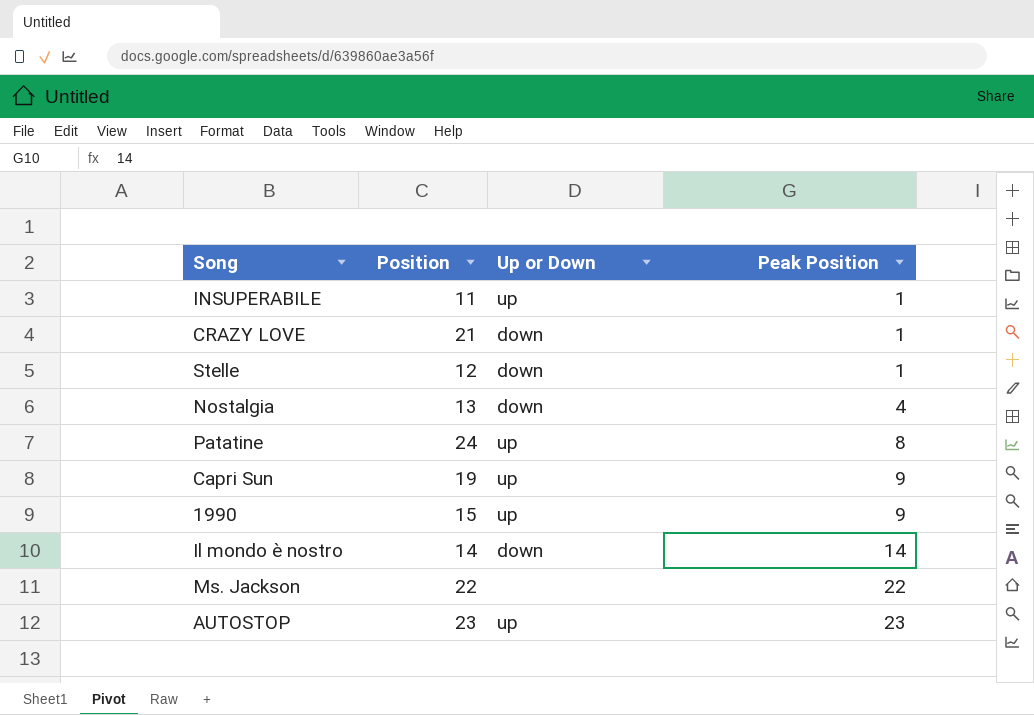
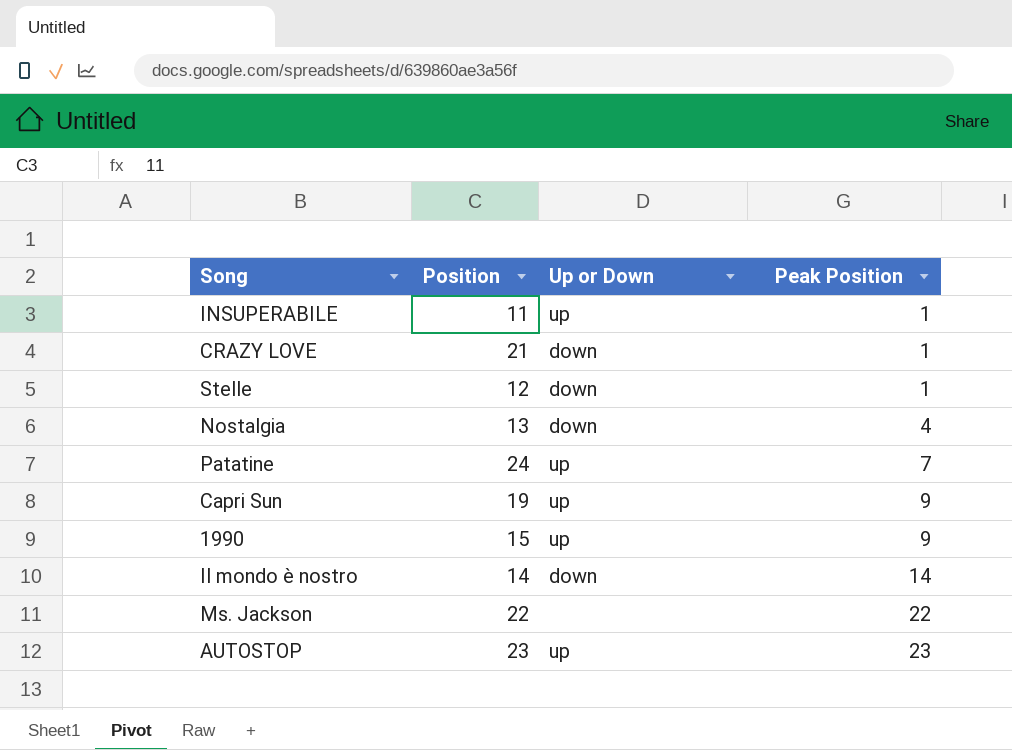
Patatine | Peak Position: 8 -> 7

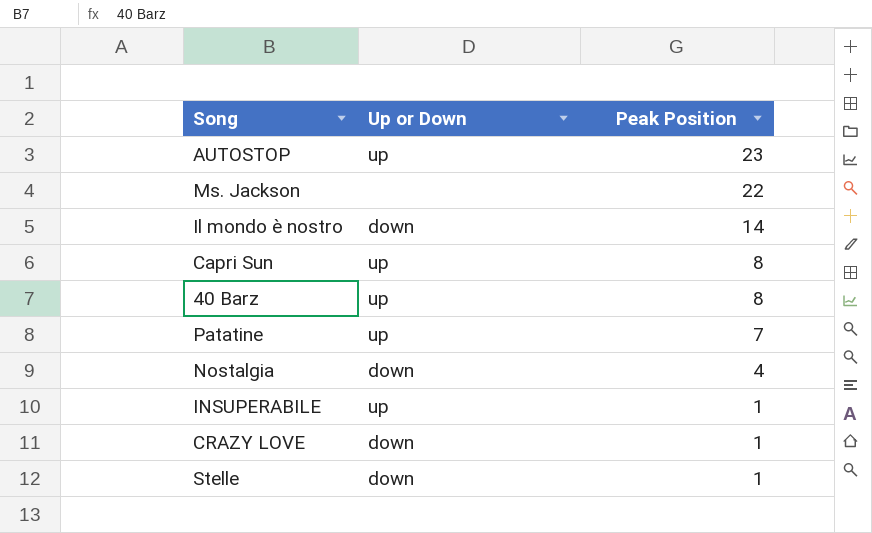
row order: Peak Position ascending -> Peak Position descending
column Position | position: 2 -> none
row 1990: 15 | up | 9 -> none
Capri Sun | Peak Position: 9 -> 8
row 40 Barz: none -> up | 8

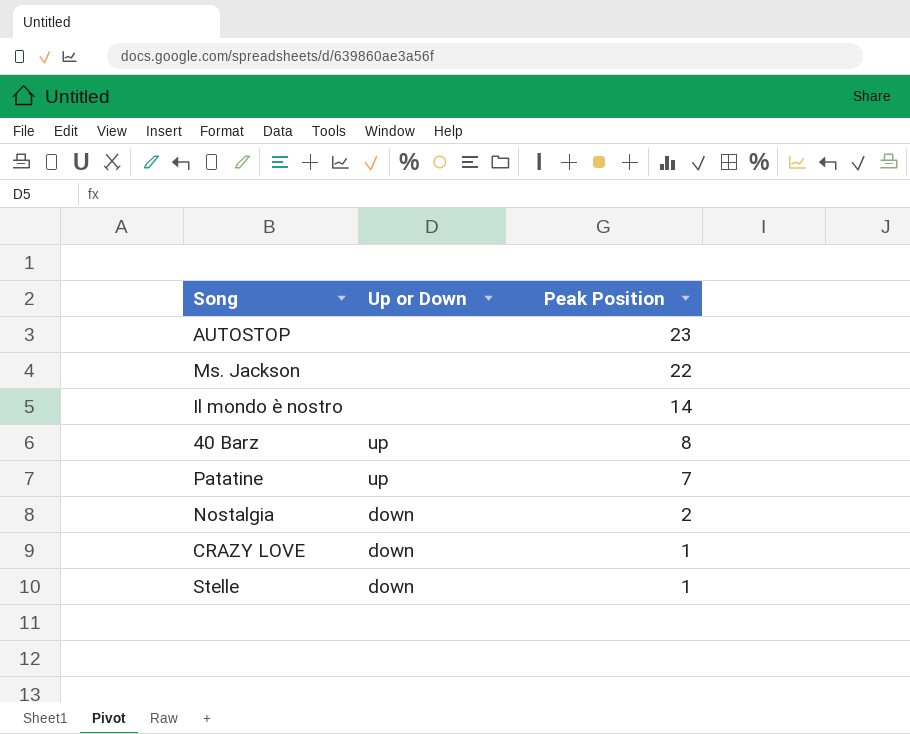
row Capri Sun: up | 8 -> none
row INSUPERABILE: up | 1 -> none
AUTOSTOP | Up or Down: up -> none
Il mondo è nostro | Up or Down: down -> none
Nostalgia | Peak Position: 4 -> 2

